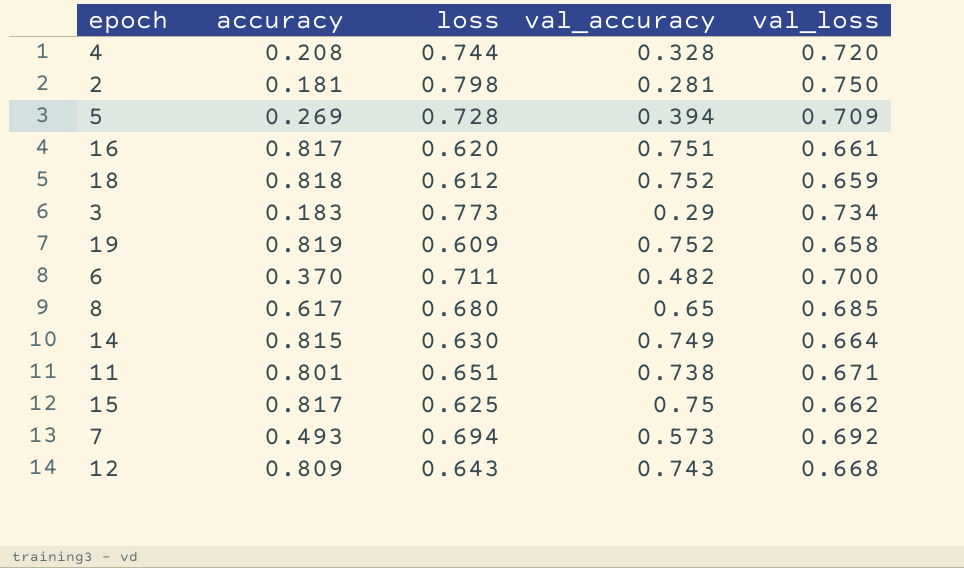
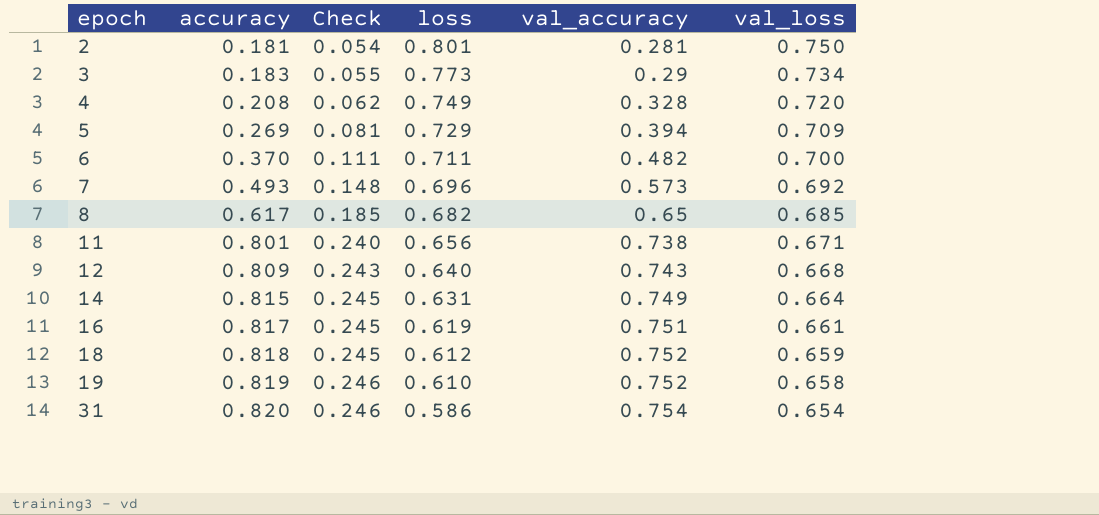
row order: none -> epoch ascending
column Check | formula: none -> [accuracy] * 0.3
row 15: 0.817 | 0.625 | 0.75 | 0.662 -> none
2 | loss: 0.798 -> 0.801
4 | loss: 0.744 -> 0.749
5 | loss: 0.728 -> 0.729
7 | loss: 0.694 -> 0.696
8 | loss: 0.680 -> 0.682
11 | loss: 0.651 -> 0.656
12 | loss: 0.643 -> 0.640
14 | loss: 0.630 -> 0.631
16 | loss: 0.620 -> 0.619
19 | loss: 0.609 -> 0.610
row 31: none -> 0.820 | 0.246 | 0.586 | 0.754 | 0.654

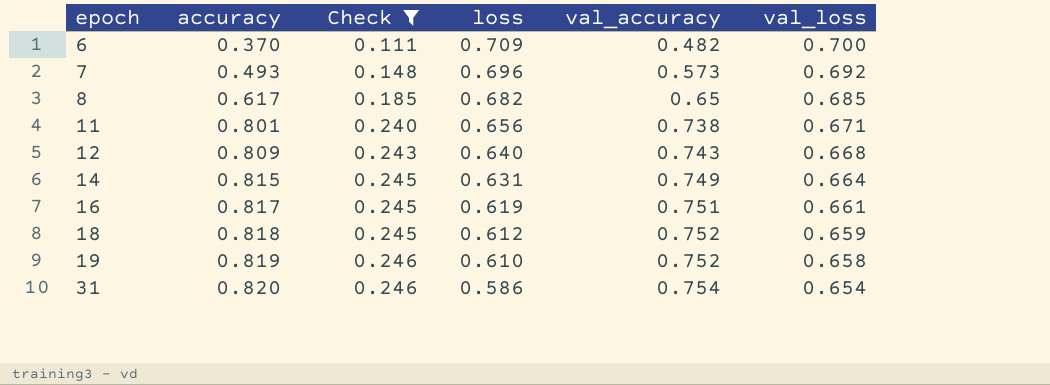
filter: none -> Check >= 0.111
6 | loss: 0.711 -> 0.709

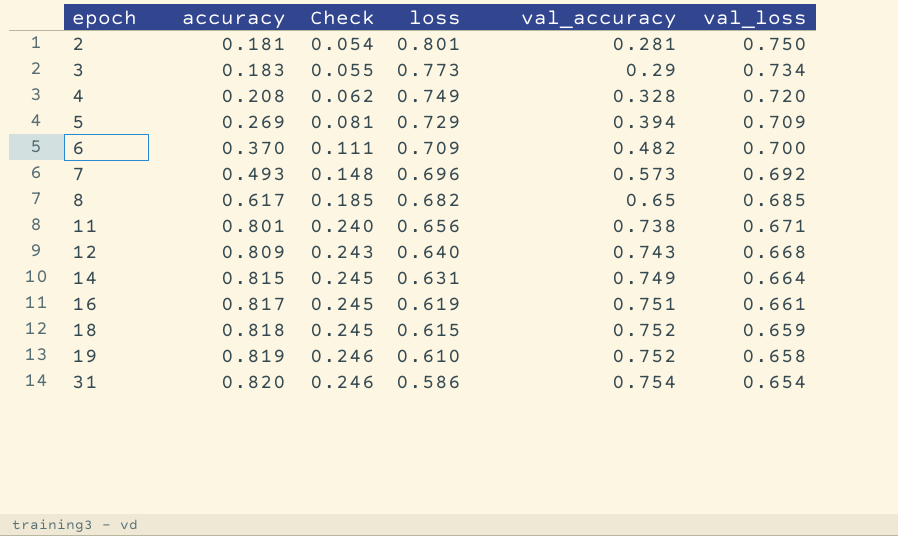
filter: Check >= 0.111 -> none
18 | loss: 0.612 -> 0.615

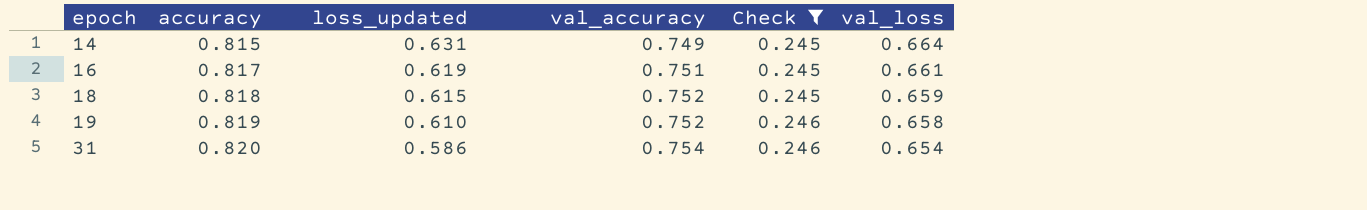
filter: none -> Check >= 0.245
column name: loss -> loss_updated
column Check | position: 3 -> 5

